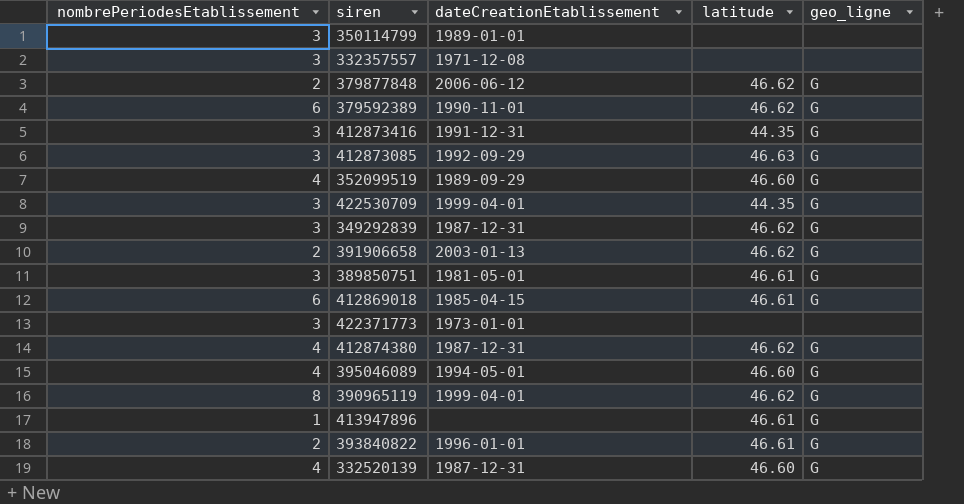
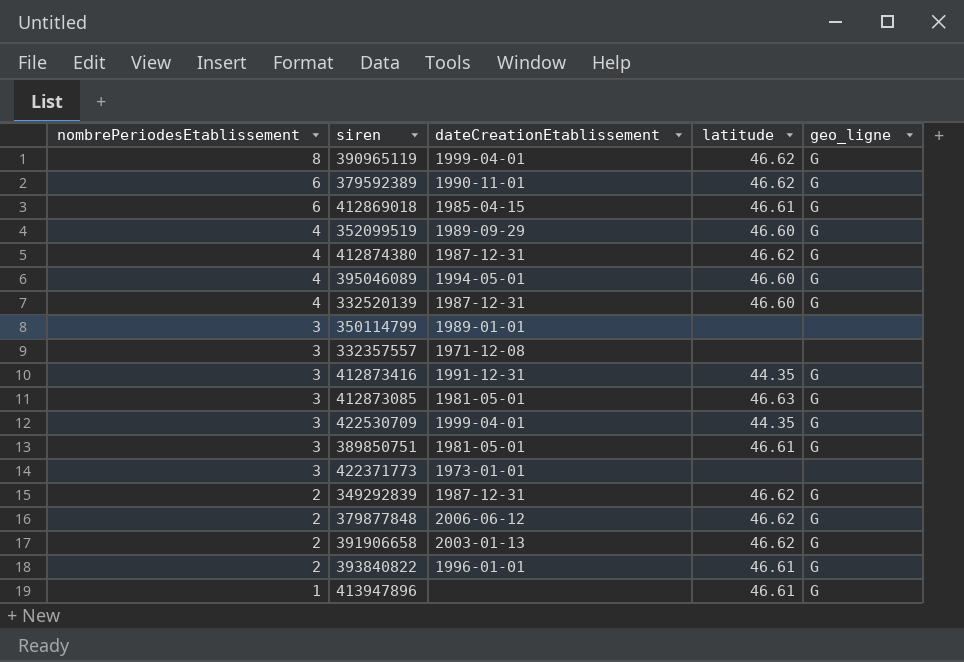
row order: none -> nombrePeriodesEtablissement descending
412873085 | dateCreationEtablissement: 1992-09-29 -> 1981-05-01
349292839 | nombrePeriodesEtablissement: 3 -> 2

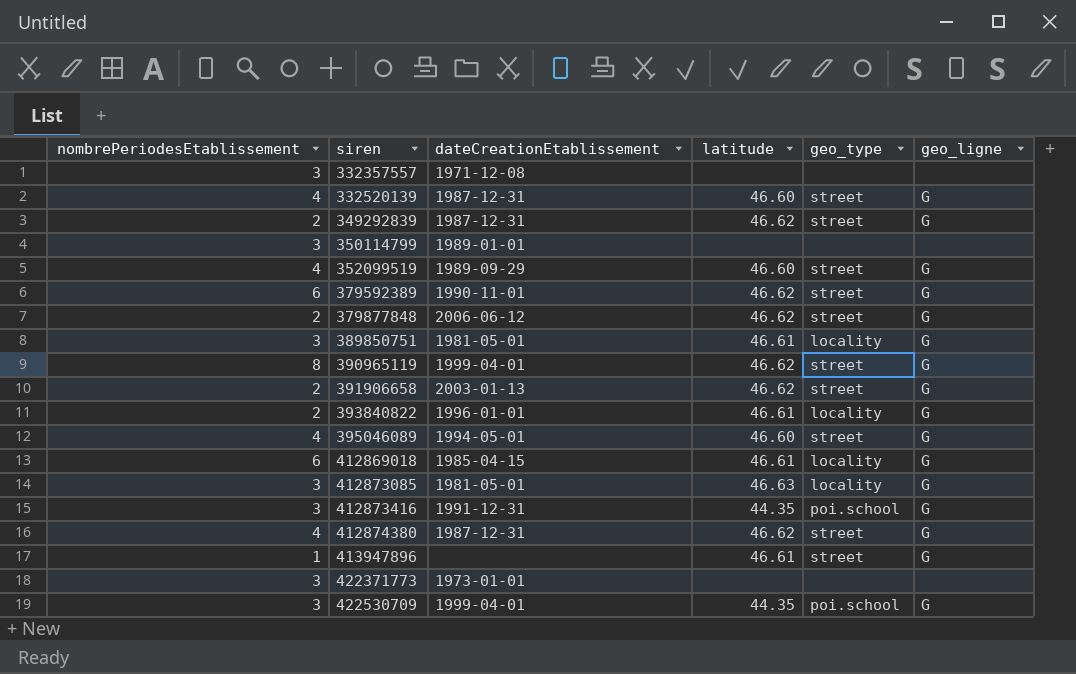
row order: nombrePeriodesEtablissement descending -> siren ascending
column geo_type | position: none -> 5

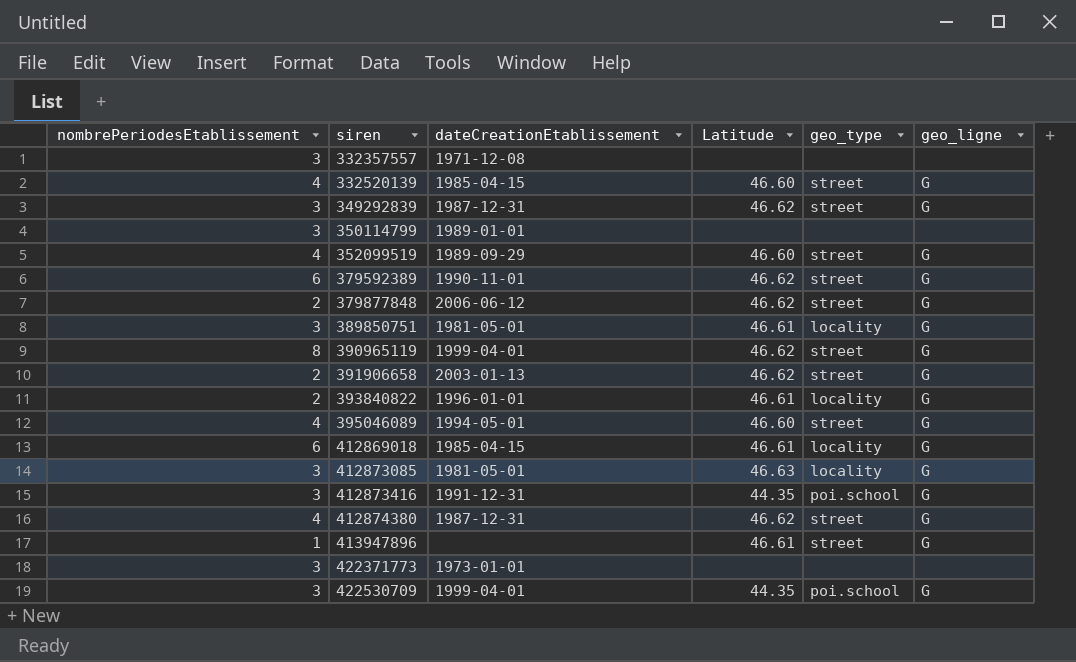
column name: latitude -> Latitude
332520139 | dateCreationEtablissement: 1987-12-31 -> 1985-04-15
349292839 | nombrePeriodesEtablissement: 2 -> 3

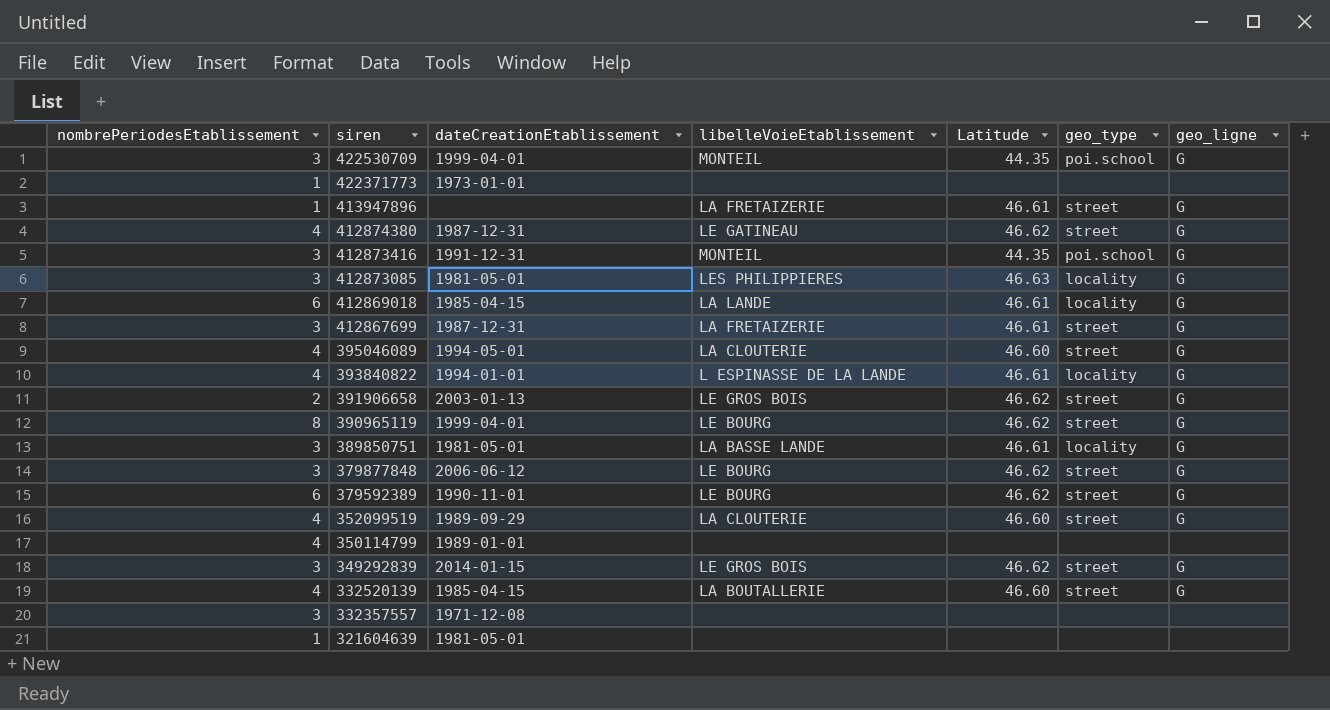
row order: siren ascending -> siren descending
column libelleVoieEtablissement | position: none -> 4
422371773 | nombrePeriodesEtablissement: 3 -> 1
row 412867699: none -> 3 | 1987-12-31 | LA FRETAIZERIE | 46.61 | street | G
393840822 | nombrePeriodesEtablissement: 2 -> 4
393840822 | dateCreationEtablissement: 1996-01-01 -> 1994-01-01
379877848 | nombrePeriodesEtablissement: 2 -> 3
350114799 | nombrePeriodesEtablissement: 3 -> 4
349292839 | dateCreationEtablissement: 1987-12-31 -> 2014-01-15
row 321604639: none -> 1 | 1981-05-01 | none | none | none | none

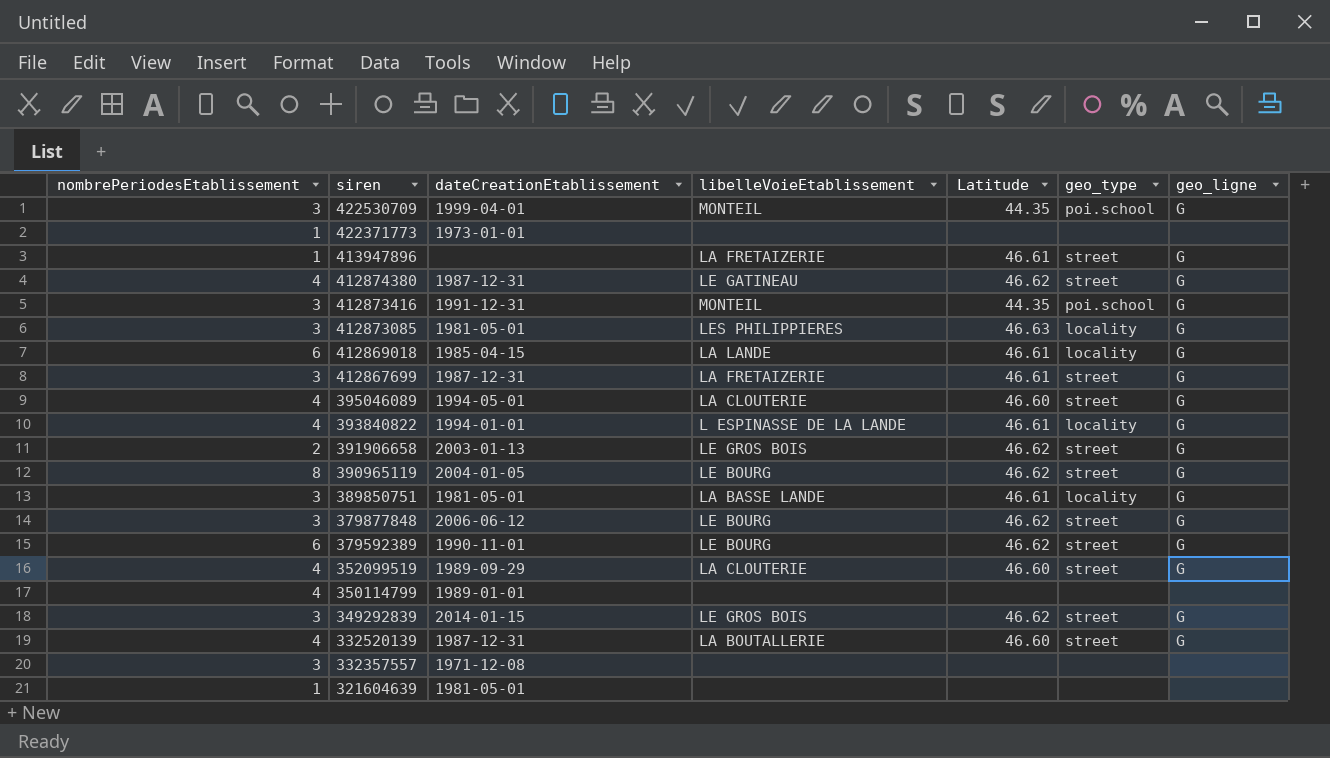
390965119 | dateCreationEtablissement: 1999-04-01 -> 2004-01-05
332520139 | dateCreationEtablissement: 1985-04-15 -> 1987-12-31

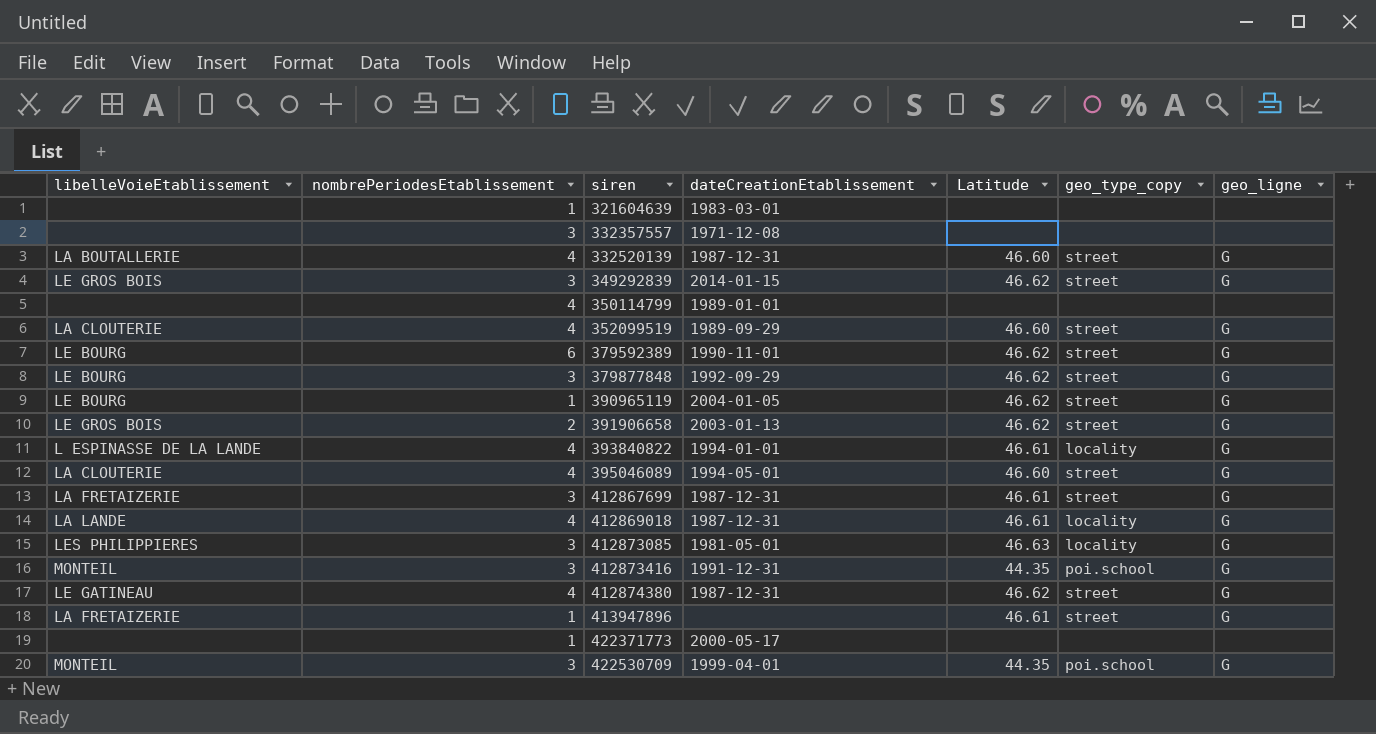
row order: siren descending -> siren ascending
column libelleVoieEtablissement | position: 4 -> 1
column name: geo_type -> geo_type_copy
row 389850751: 3 | 1981-05-01 | LA BASSE LANDE | 46.61 | locality | G -> none
321604639 | dateCreationEtablissement: 1981-05-01 -> 1983-03-01
379877848 | dateCreationEtablissement: 2006-06-12 -> 1992-09-29
390965119 | nombrePeriodesEtablissement: 8 -> 1
412869018 | nombrePeriodesEtablissement: 6 -> 4
412869018 | dateCreationEtablissement: 1985-04-15 -> 1987-12-31
422371773 | dateCreationEtablissement: 1973-01-01 -> 2000-05-17

